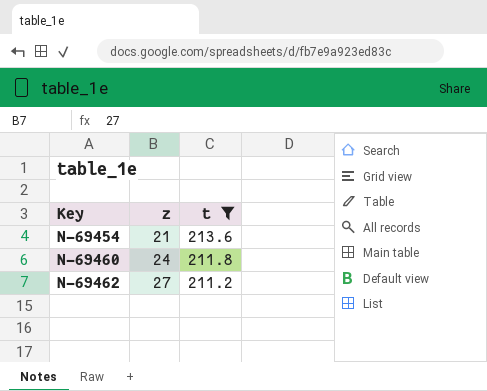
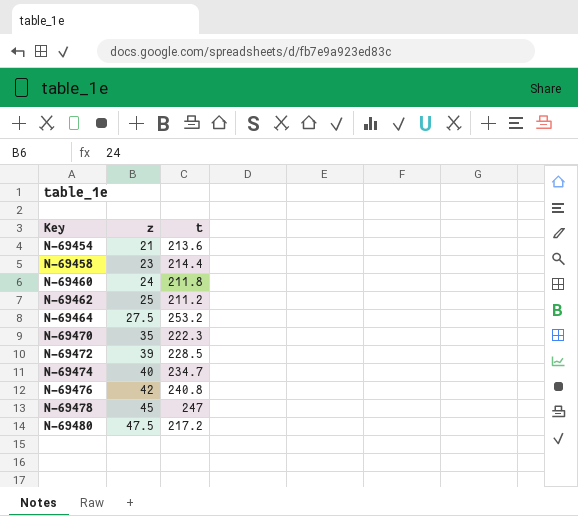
filter: t <= 213.6 -> none
N-69462 | z: 27 -> 25

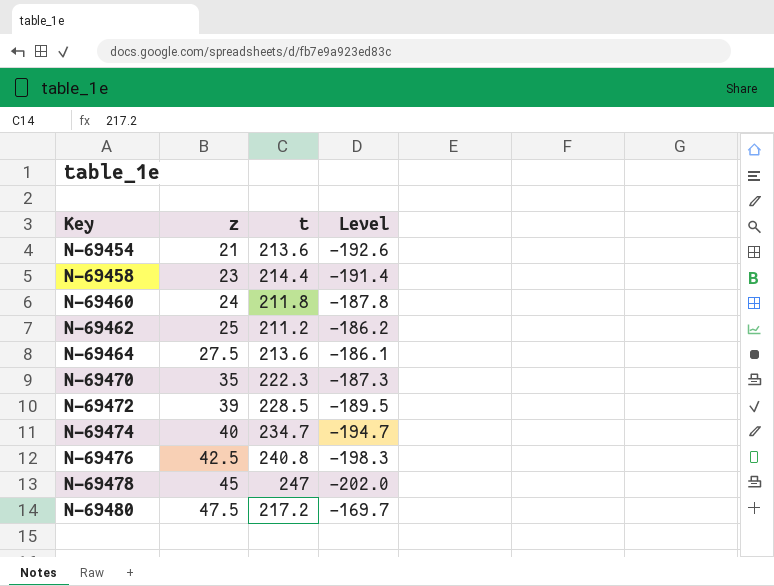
column Level | formula: none -> [z] - [t]
N-69464 | t: 253.2 -> 213.6
N-69476 | z: 42 -> 42.5

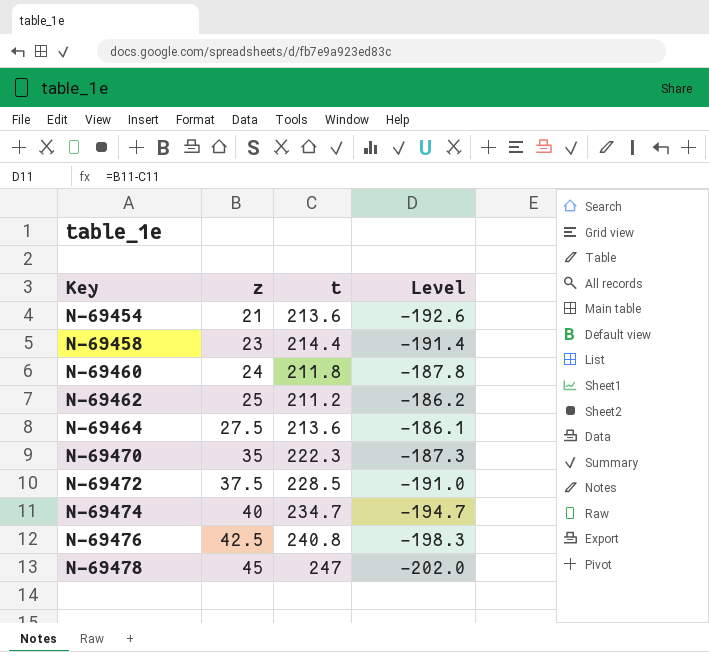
row N-69480: 47.5 | 217.2 | -169.7 -> none
N-69472 | z: 39 -> 37.5
N-69472 | Level: -189.5 -> -191.0

